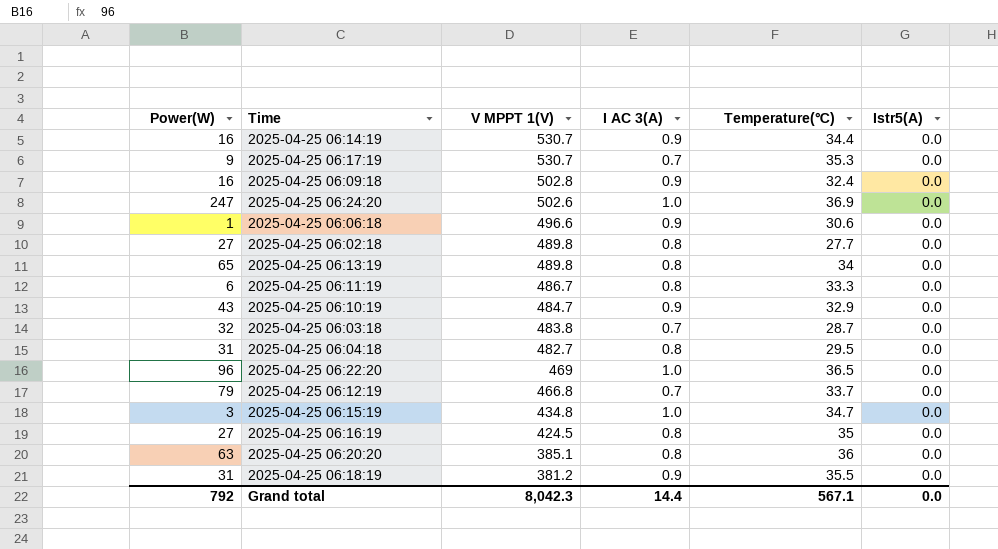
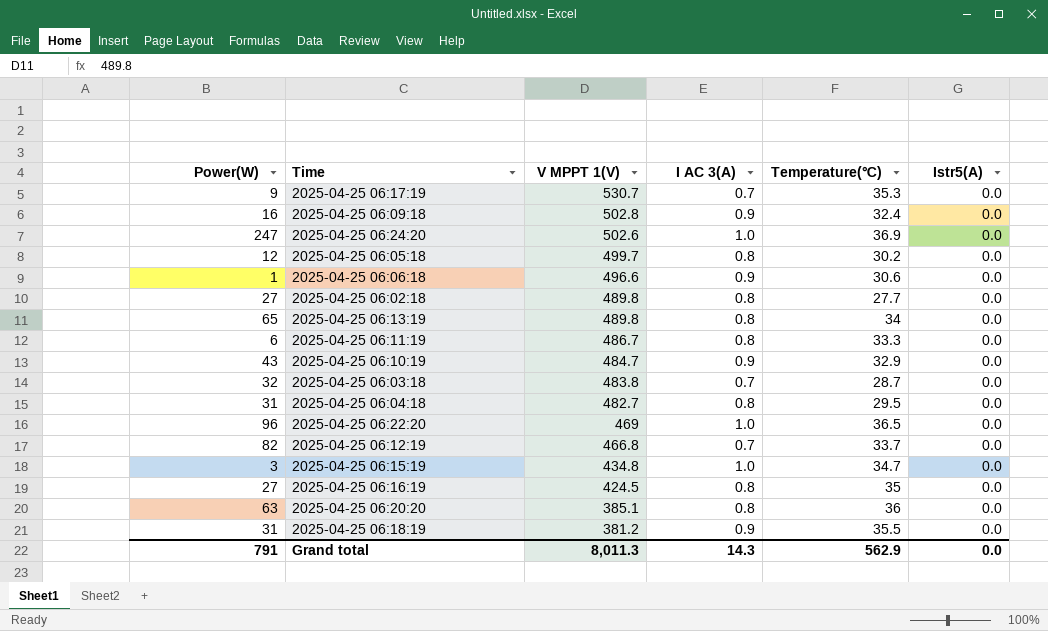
row 2025-04-25 06:14:19: 16 | 530.7 | 0.9 | 34.4 | 0.0 -> none
row 2025-04-25 06:05:18: none -> 12 | 499.7 | 0.8 | 30.2 | 0.0
2025-04-25 06:12:19 | Power(W): 79 -> 82
Grand total | Power(W): 792 -> 791
Grand total | V MPPT 1(V): 8,042.3 -> 8,011.3
Grand total | I AC 3(A): 14.4 -> 14.3
Grand total | Temperature(℃): 567.1 -> 562.9

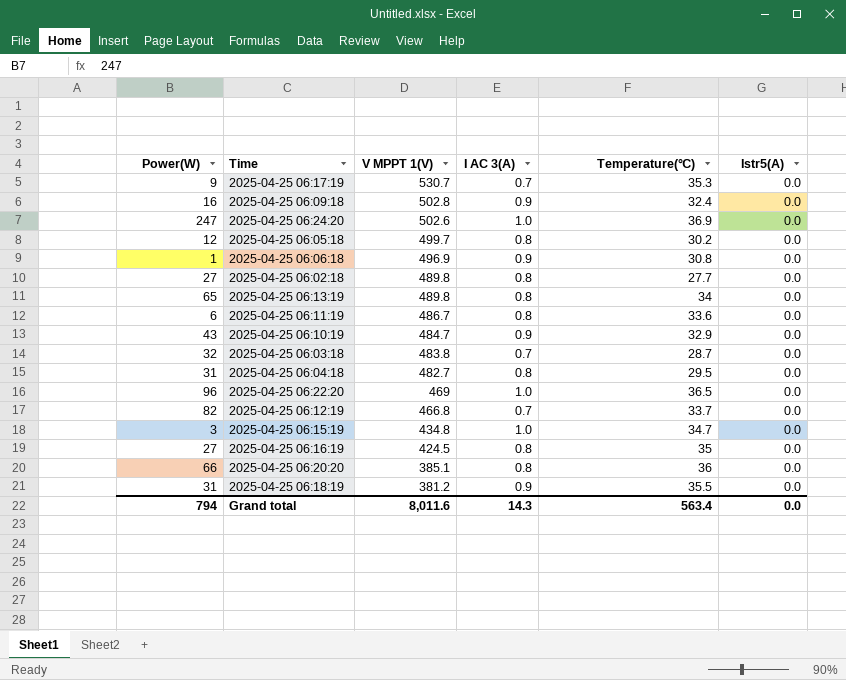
2025-04-25 06:06:18 | V MPPT 1(V): 496.6 -> 496.9
2025-04-25 06:06:18 | Temperature(℃): 30.6 -> 30.8
2025-04-25 06:11:19 | Temperature(℃): 33.3 -> 33.6
2025-04-25 06:20:20 | Power(W): 63 -> 66
Grand total | Power(W): 791 -> 794
Grand total | V MPPT 1(V): 8,011.3 -> 8,011.6
Grand total | Temperature(℃): 562.9 -> 563.4

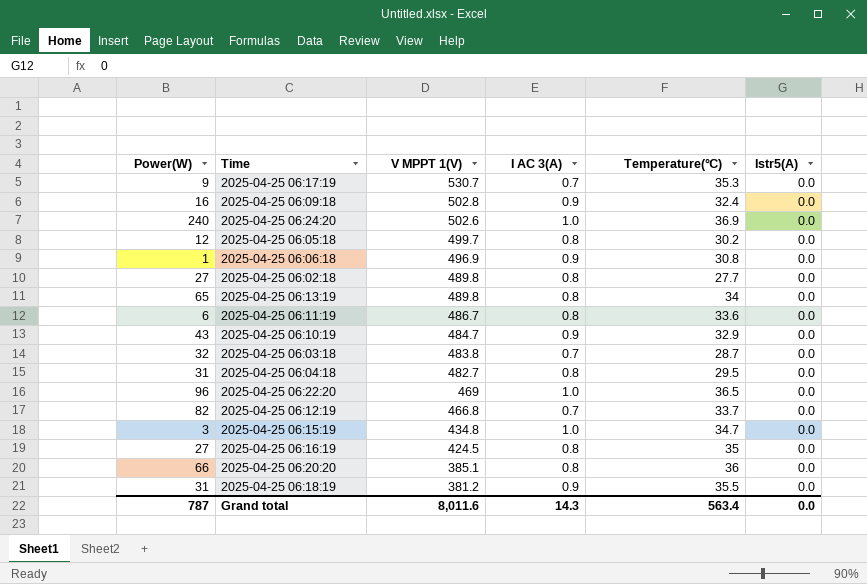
2025-04-25 06:24:20 | Power(W): 247 -> 240
Grand total | Power(W): 794 -> 787

